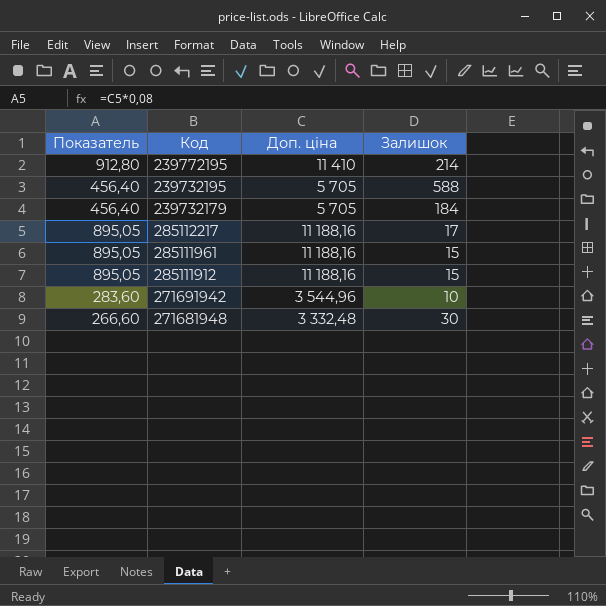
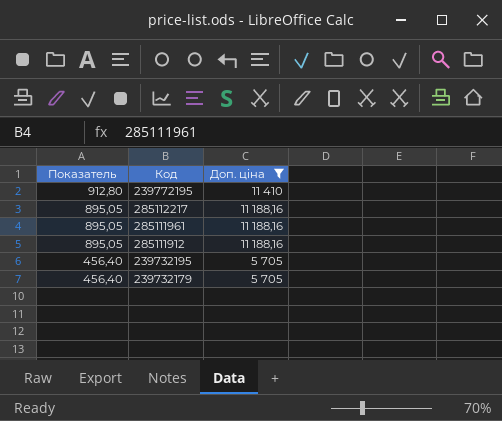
filter: none -> Доп. ціна >= 5 705
row order: none -> Показатель descending
column Залишок | position: 4 -> none

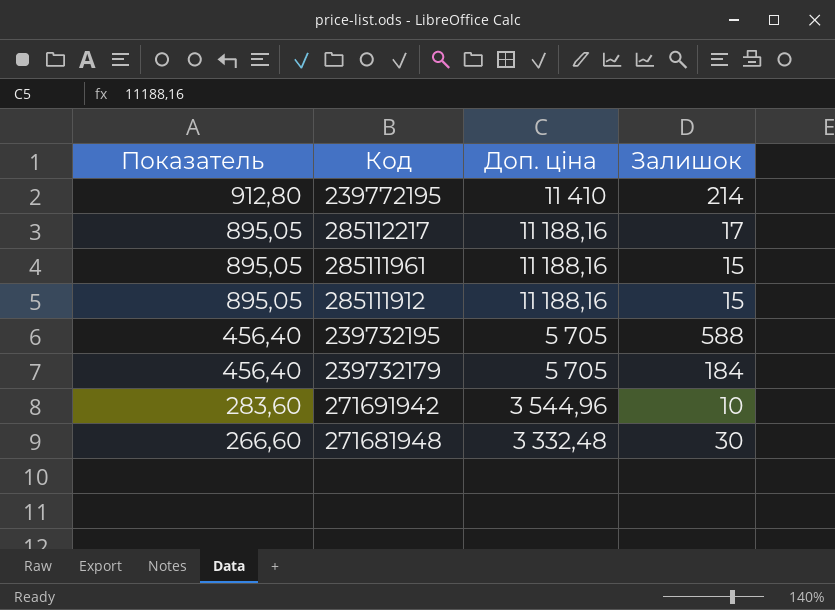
filter: Доп. ціна >= 5 705 -> none
column Залишок | position: none -> 4

